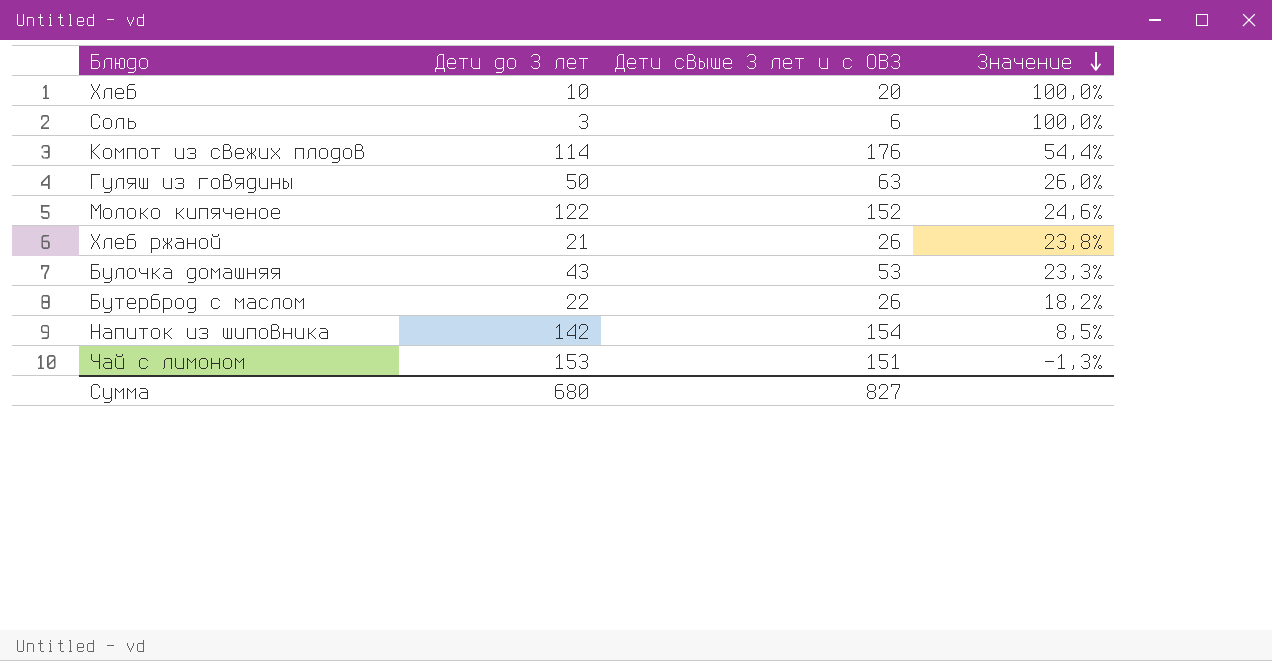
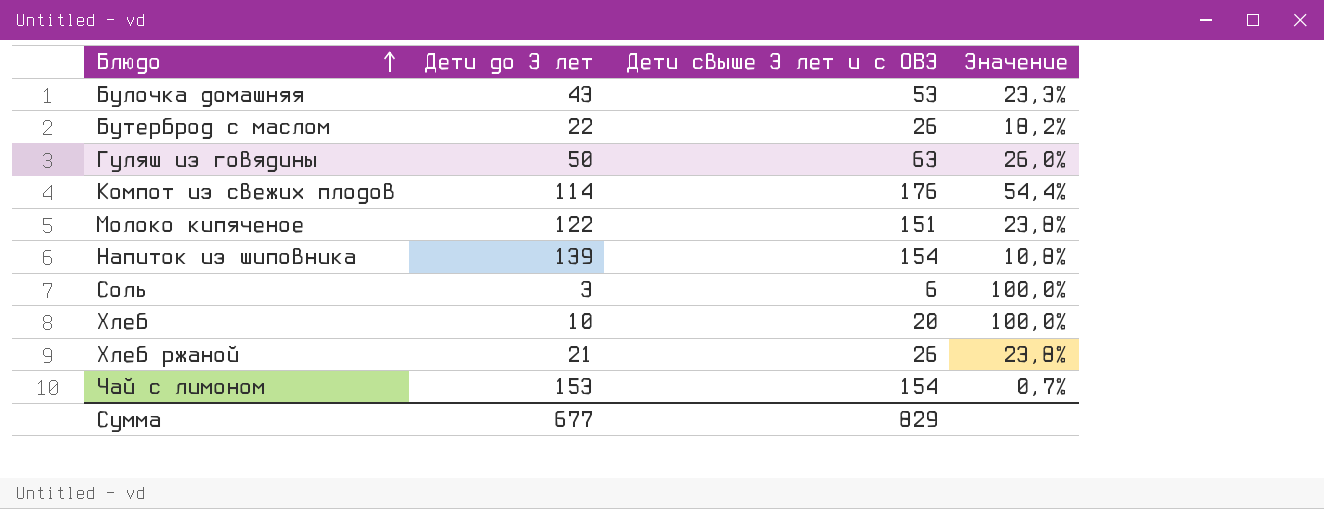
row order: Значение descending -> Блюдо ascending
Молоко кипяченое | Дети свыше 3 лет и с ОВЗ: 152 -> 151
Молоко кипяченое | Значение: 24,6% -> 23,8%
Напиток из шиповника | Дети до 3 лет: 142 -> 139
Напиток из шиповника | Значение: 8,5% -> 10,8%
Чай с лимоном | Дети свыше 3 лет и с ОВЗ: 151 -> 154
Чай с лимоном | Значение: -1,3% -> 0,7%
Сумма | Дети до 3 лет: 680 -> 677
Сумма | Дети свыше 3 лет и с ОВЗ: 827 -> 829

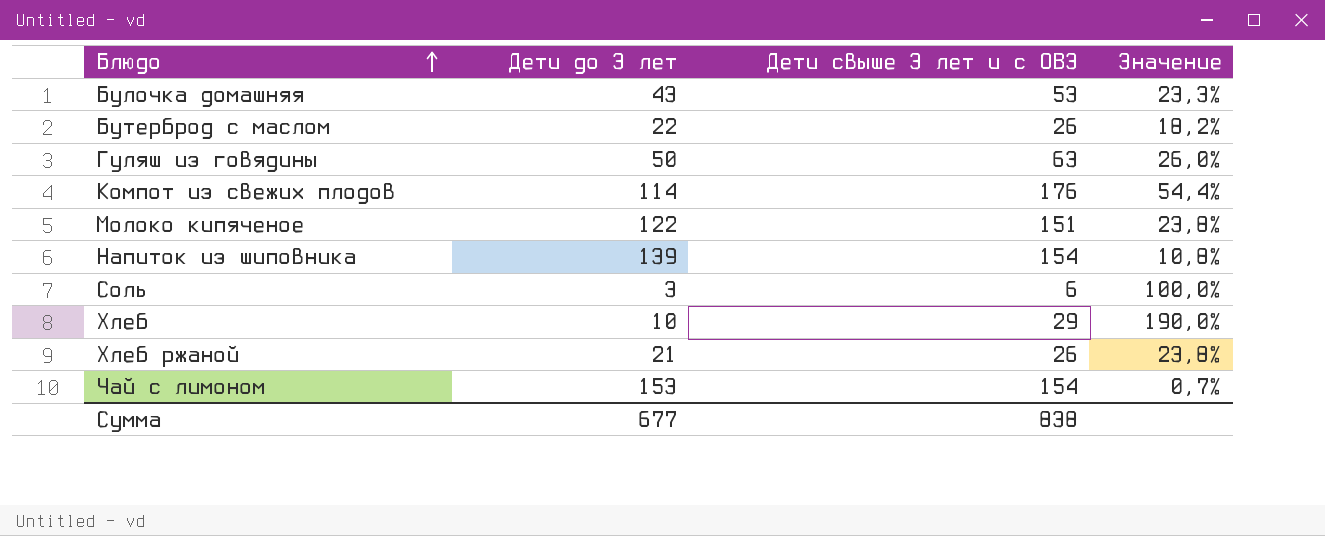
Хлеб | Дети свыше 3 лет и с ОВЗ: 20 -> 29
Хлеб | Значение: 100,0% -> 190,0%
Сумма | Дети свыше 3 лет и с ОВЗ: 829 -> 838

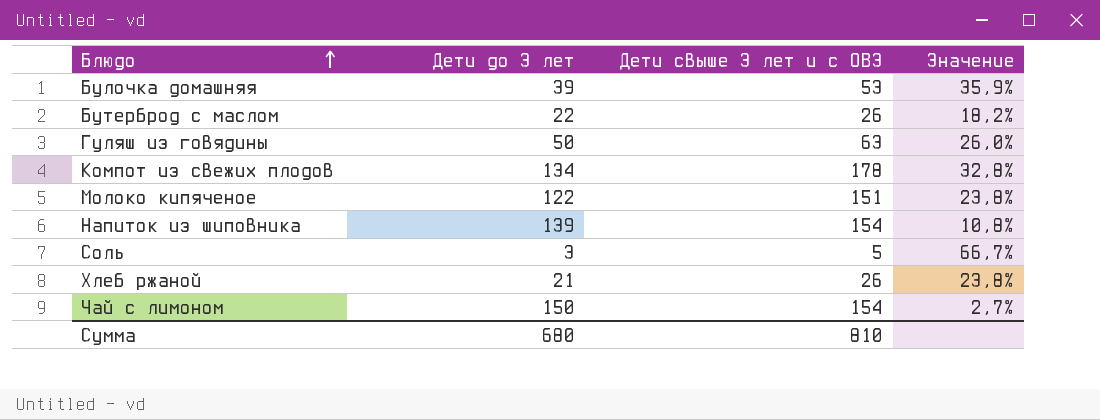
row Хлеб: 10 | 29 | 190,0% -> none
Булочка домашняя | Дети до 3 лет: 43 -> 39
Булочка домашняя | Значение: 23,3% -> 35,9%
Компот из свежих плодов | Дети до 3 лет: 114 -> 134
Компот из свежих плодов | Дети свыше 3 лет и с ОВЗ: 176 -> 178
Компот из свежих плодов | Значение: 54,4% -> 32,8%
Соль | Дети свыше 3 лет и с ОВЗ: 6 -> 5
Соль | Значение: 100,0% -> 66,7%
Чай с лимоном | Дети до 3 лет: 153 -> 150
Чай с лимоном | Значение: 0,7% -> 2,7%
Сумма | Дети до 3 лет: 677 -> 680
Сумма | Дети свыше 3 лет и с ОВЗ: 838 -> 810

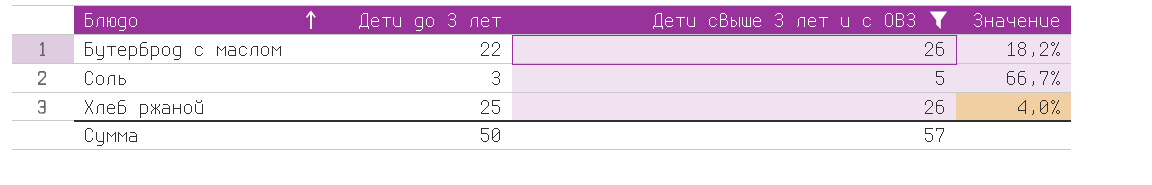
filter: none -> Дети свыше 3 лет и с ОВЗ <= 26
Хлеб ржаной | Дети до 3 лет: 21 -> 25
Хлеб ржаной | Значение: 23,8% -> 4,0%
Сумма | Дети до 3 лет: 680 -> 50
Сумма | Дети свыше 3 лет и с ОВЗ: 810 -> 57

